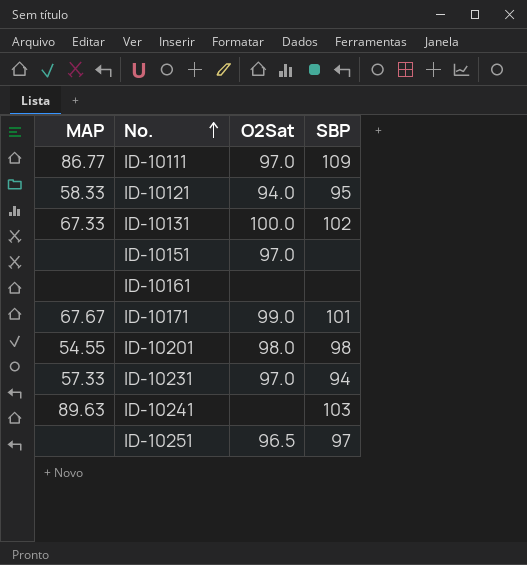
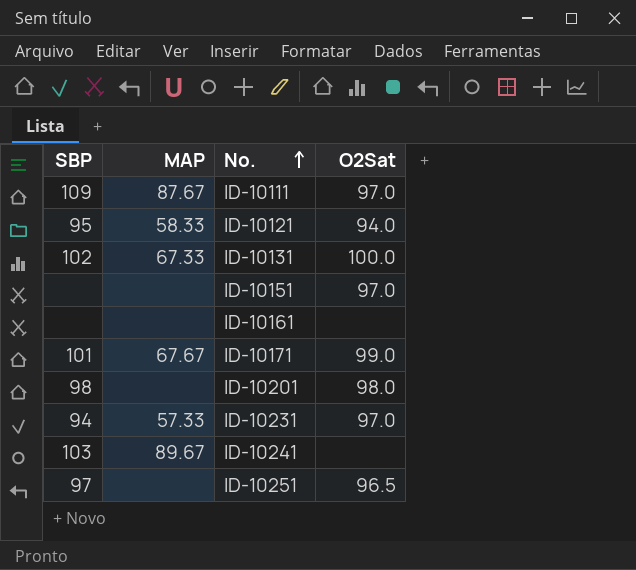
column SBP | position: 4 -> 1
ID-10111 | MAP: 86.77 -> 87.67
ID-10201 | MAP: 54.55 -> none
ID-10241 | MAP: 89.63 -> 89.67

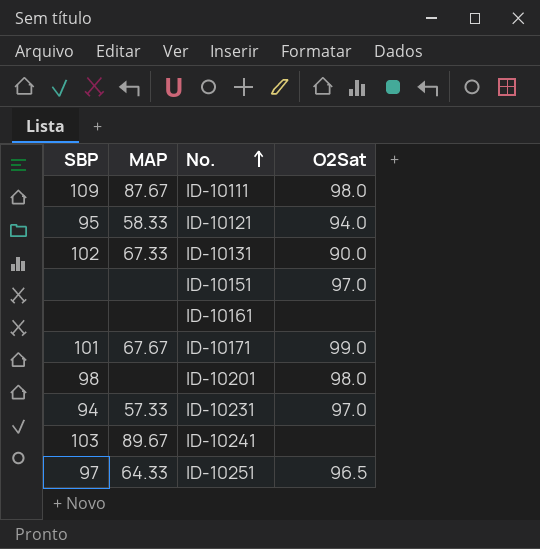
ID-10111 | O2Sat: 97.0 -> 98.0
ID-10131 | O2Sat: 100.0 -> 90.0
ID-10251 | MAP: none -> 64.33

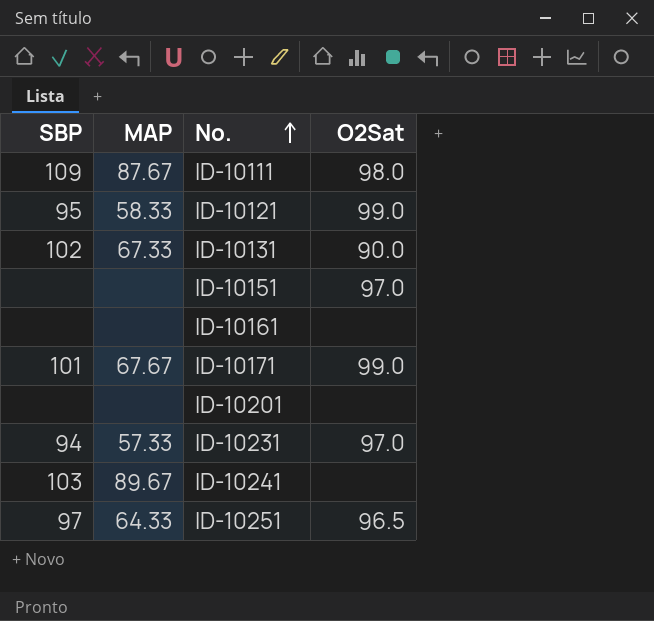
ID-10121 | O2Sat: 94.0 -> 99.0
ID-10201 | SBP: 98 -> none
ID-10201 | O2Sat: 98.0 -> none

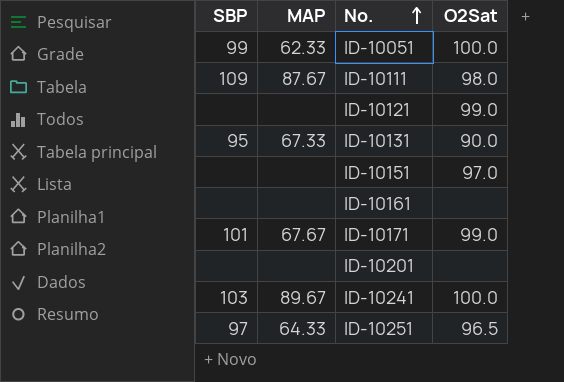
row ID-10231: 94 | 57.33 | 97.0 -> none
row ID-10051: none -> 99 | 62.33 | 100.0
ID-10121 | SBP: 95 -> none
ID-10121 | MAP: 58.33 -> none
ID-10131 | SBP: 102 -> 95
ID-10241 | O2Sat: none -> 100.0

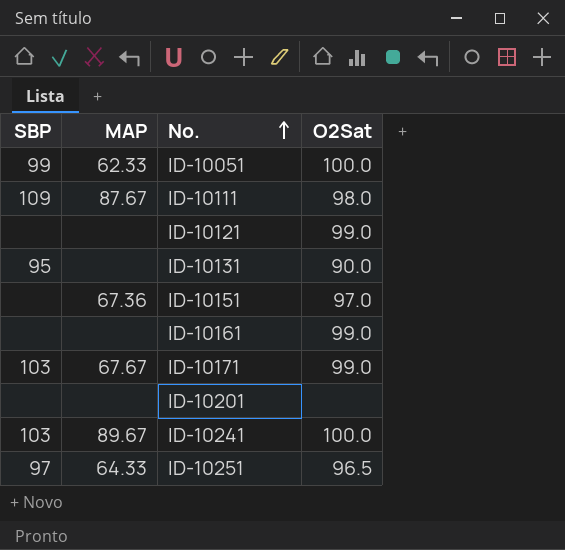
ID-10131 | MAP: 67.33 -> none
ID-10151 | MAP: none -> 67.36
ID-10161 | O2Sat: none -> 99.0
ID-10171 | SBP: 101 -> 103

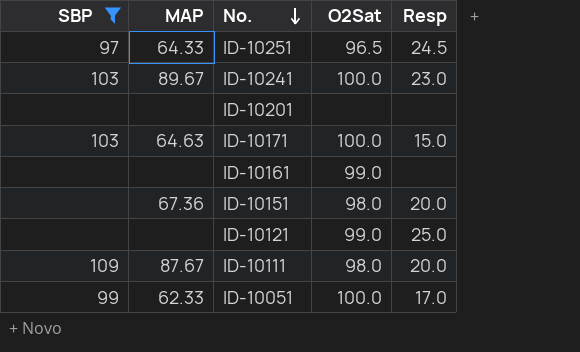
filter: none -> SBP != 95
row order: No. ascending -> No. descending
column Resp | position: none -> 5
ID-10171 | MAP: 67.67 -> 64.63
ID-10171 | O2Sat: 99.0 -> 100.0
ID-10151 | O2Sat: 97.0 -> 98.0

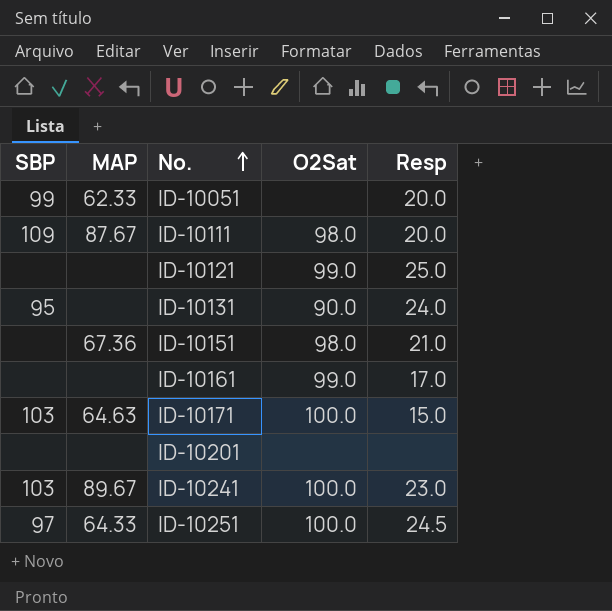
filter: SBP != 95 -> none
row order: No. descending -> No. ascending
ID-10051 | O2Sat: 100.0 -> none
ID-10051 | Resp: 17.0 -> 20.0
ID-10151 | Resp: 20.0 -> 21.0
ID-10161 | Resp: none -> 17.0
ID-10251 | O2Sat: 96.5 -> 100.0

